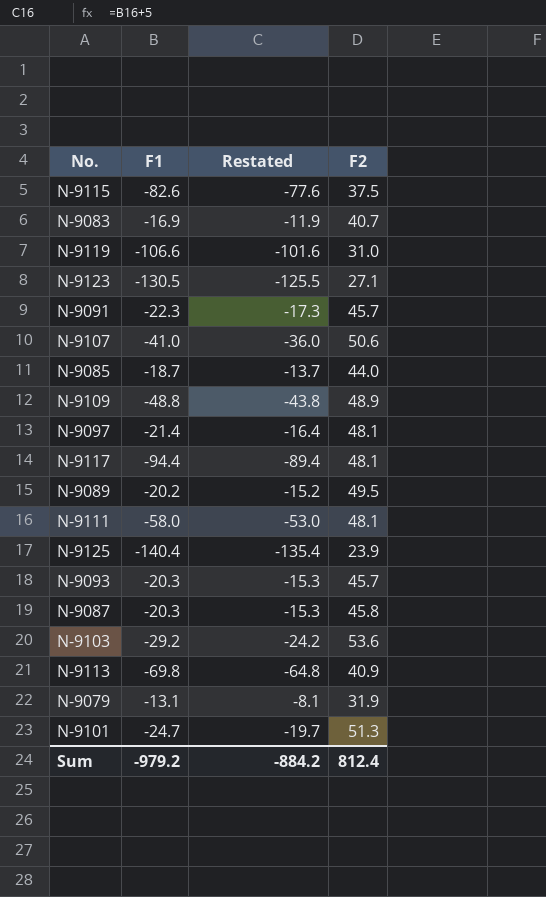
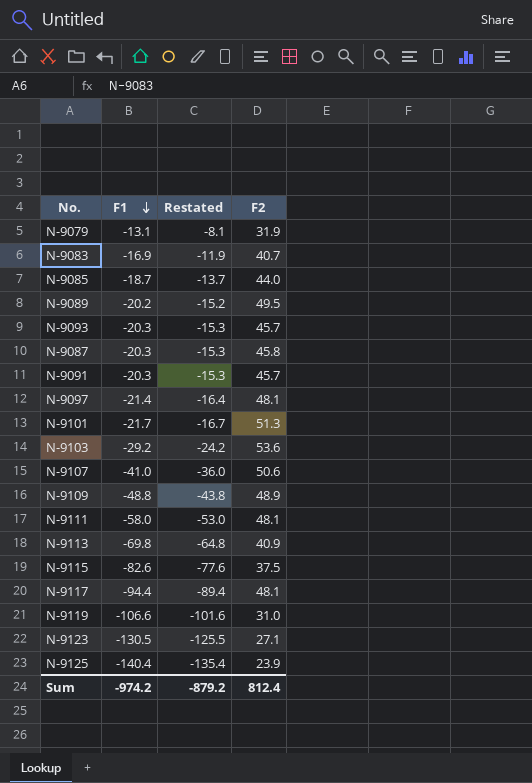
row order: none -> F1 descending
N-9091 | F1: -22.3 -> -20.3
N-9091 | Restated: -17.3 -> -15.3
N-9101 | F1: -24.7 -> -21.7
N-9101 | Restated: -19.7 -> -16.7
Sum | F1: -979.2 -> -974.2
Sum | Restated: -884.2 -> -879.2

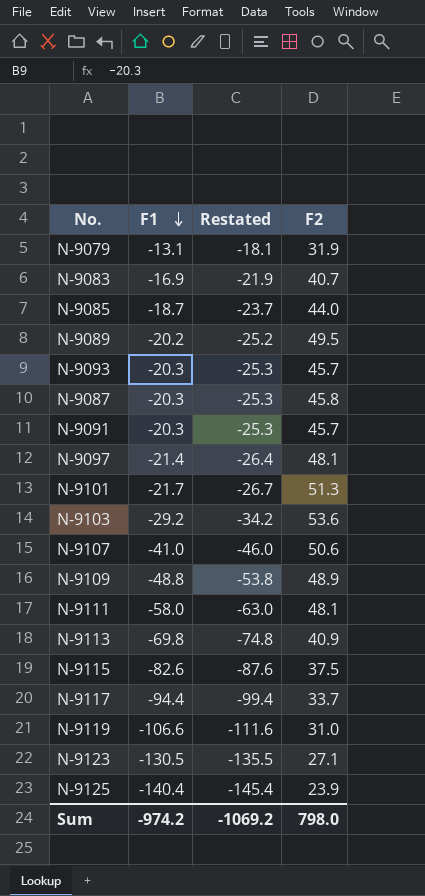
column Restated | formula: [F1] + 5 -> [F1] - 5
N-9117 | F2: 48.1 -> 33.7
Sum | Restated: -879.2 -> -1069.2
Sum | F2: 812.4 -> 798.0

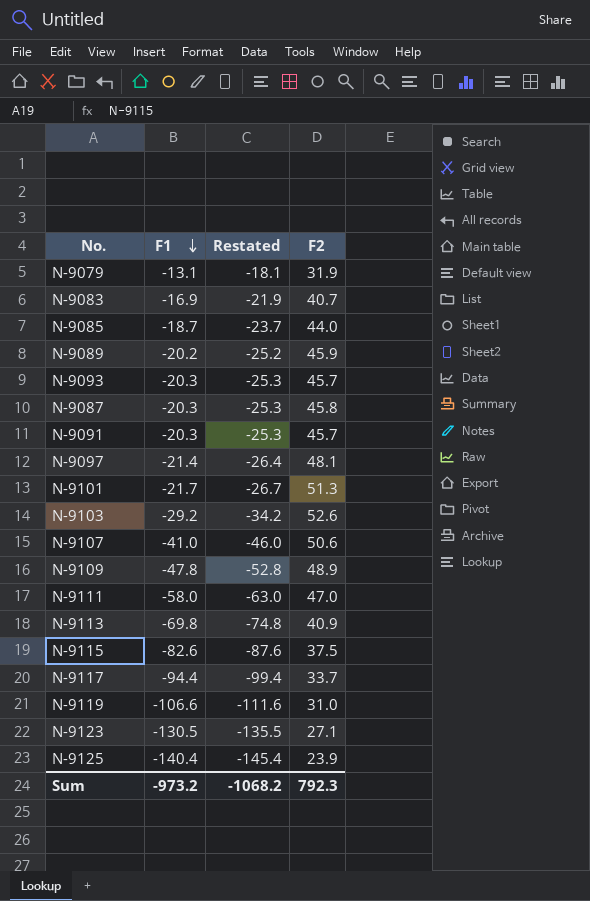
N-9089 | F2: 49.5 -> 45.9
N-9103 | F2: 53.6 -> 52.6
N-9109 | F1: -48.8 -> -47.8
N-9109 | Restated: -53.8 -> -52.8
N-9111 | F2: 48.1 -> 47.0
Sum | F1: -974.2 -> -973.2
Sum | Restated: -1069.2 -> -1068.2
Sum | F2: 798.0 -> 792.3

